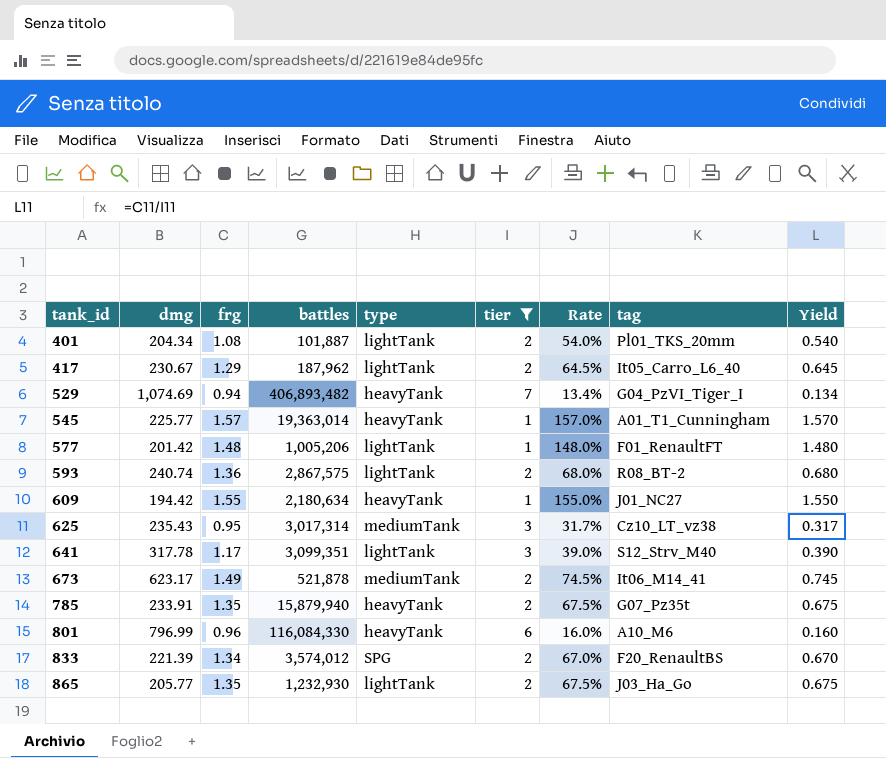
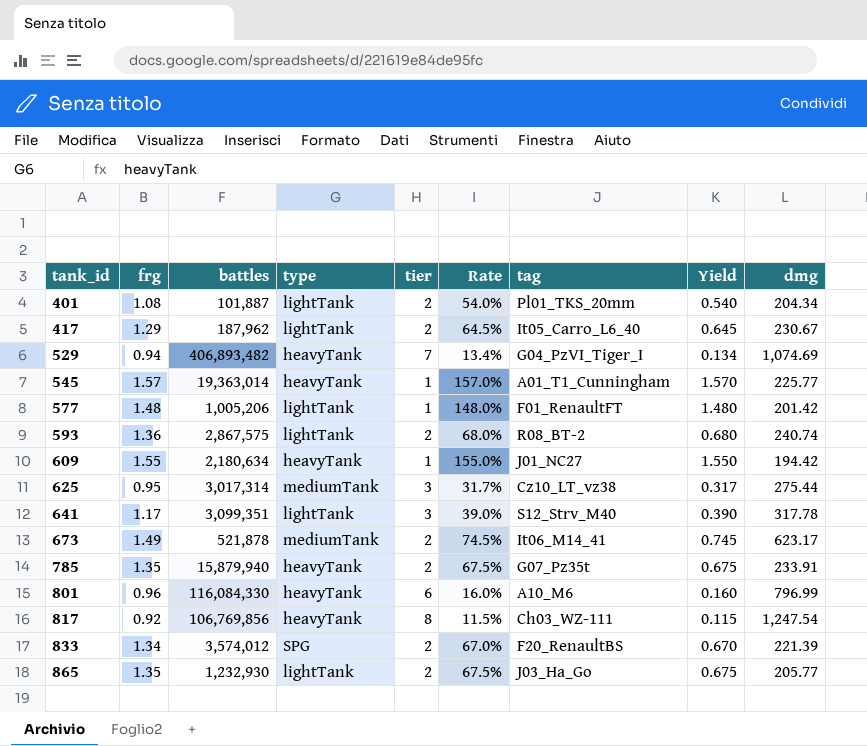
filter: tier != 8 -> none
column dmg | position: 2 -> 9
625 | dmg: 235.43 -> 275.44

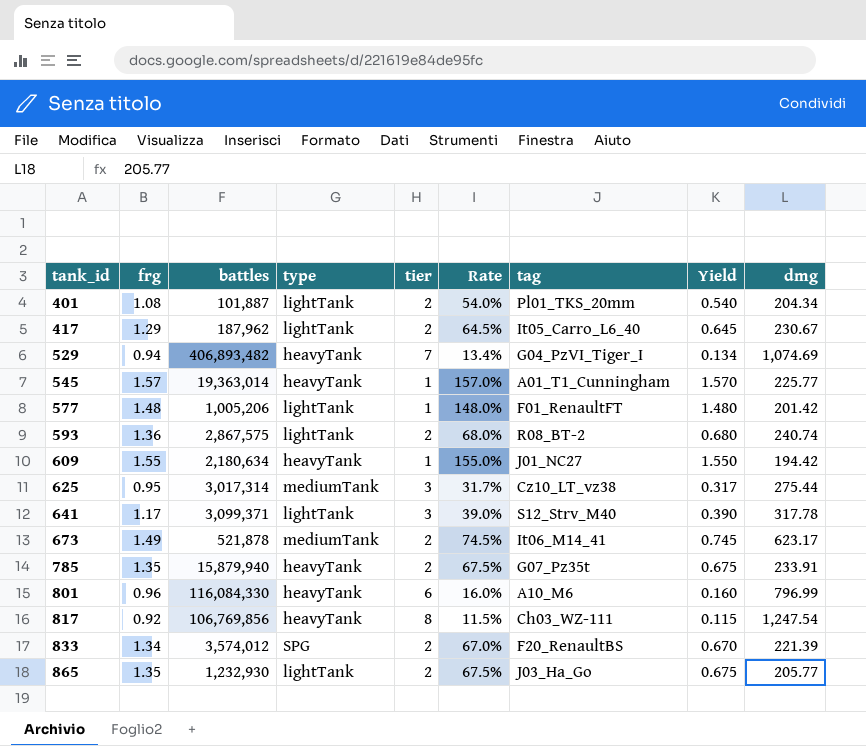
641 | battles: 3,099,351 -> 3,099,371

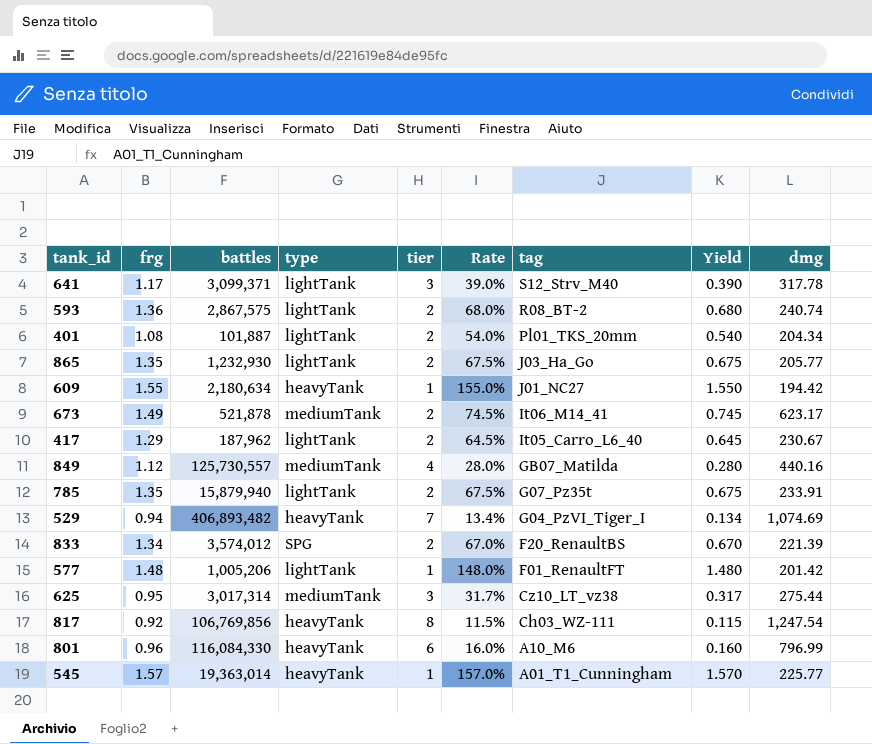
row order: tank_id ascending -> tag descending
row 849: none -> 1.12 | 125,730,557 | mediumTank | 4 | 28.0% | GB07_Matilda | 0.280 | 440.16
785 | type: heavyTank -> lightTank

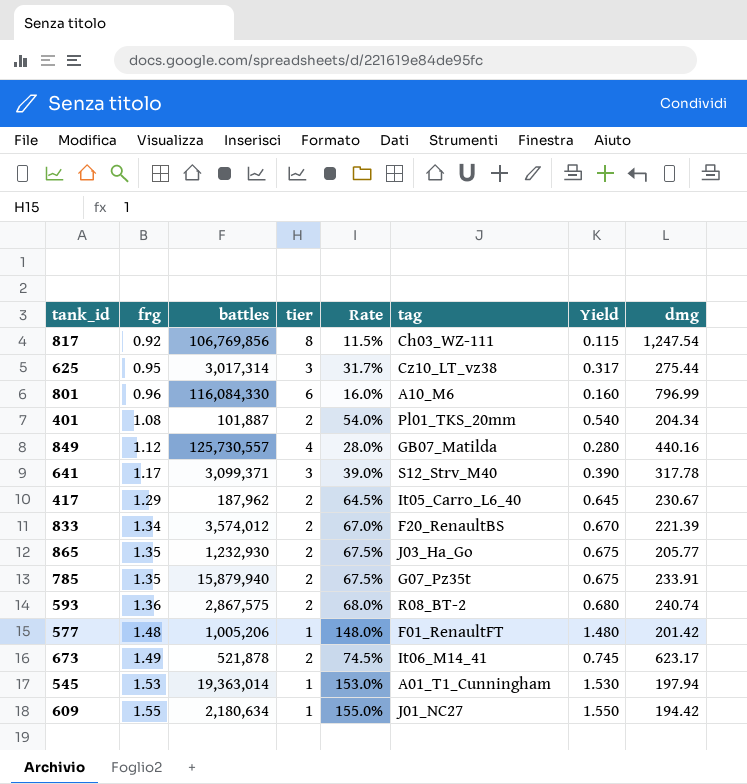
row order: tag descending -> frg ascending
column type | position: 4 -> none
row 529: 0.94 | 406,893,482 | heavyTank | 7 | 13.4% | G04_PzVI_Tiger_I | 0.134 | 1,074.69 -> none
545 | frg: 1.57 -> 1.53
545 | Rate: 157.0% -> 153.0%
545 | Yield: 1.570 -> 1.530
545 | dmg: 225.77 -> 197.94

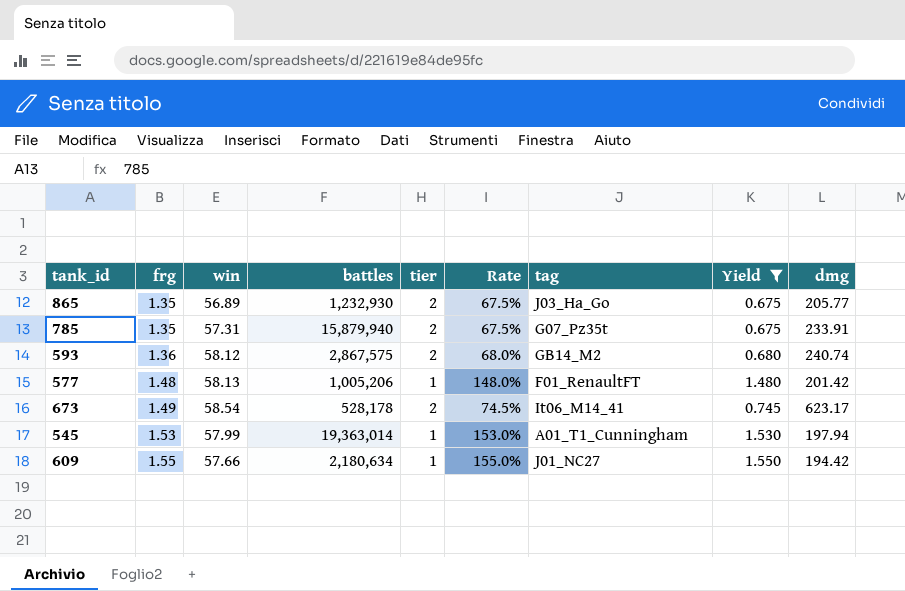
filter: none -> Yield >= 0.675
column win | position: none -> 3
593 | tag: R08_BT-2 -> GB14_M2
673 | battles: 521,878 -> 528,178

